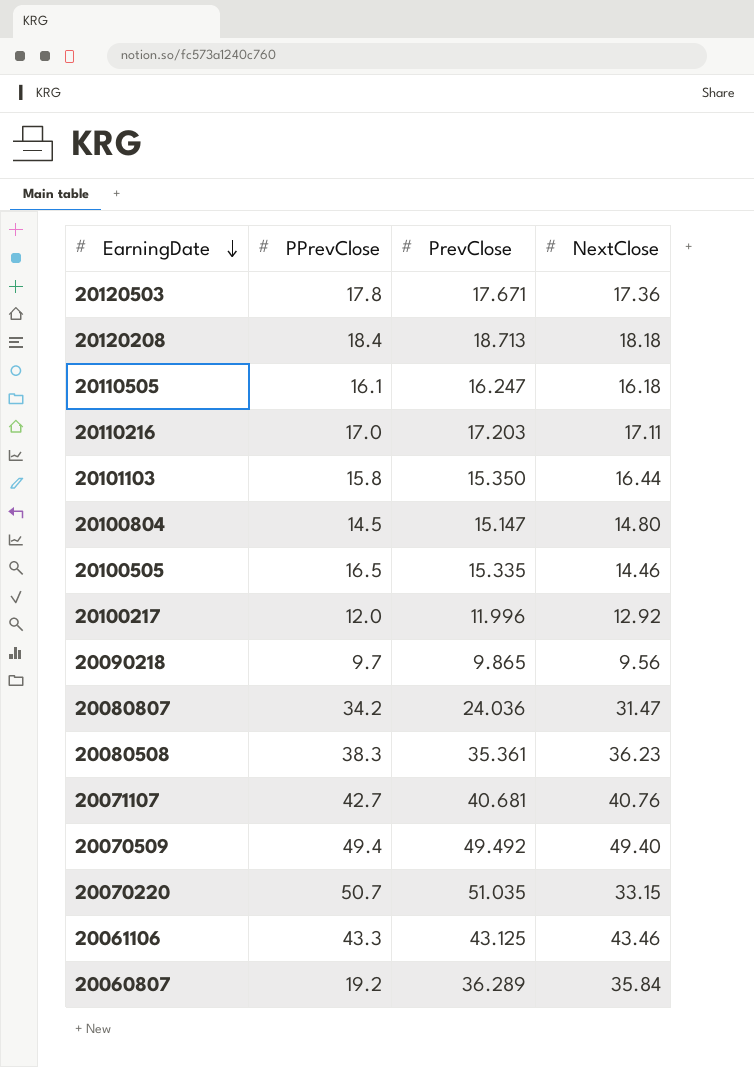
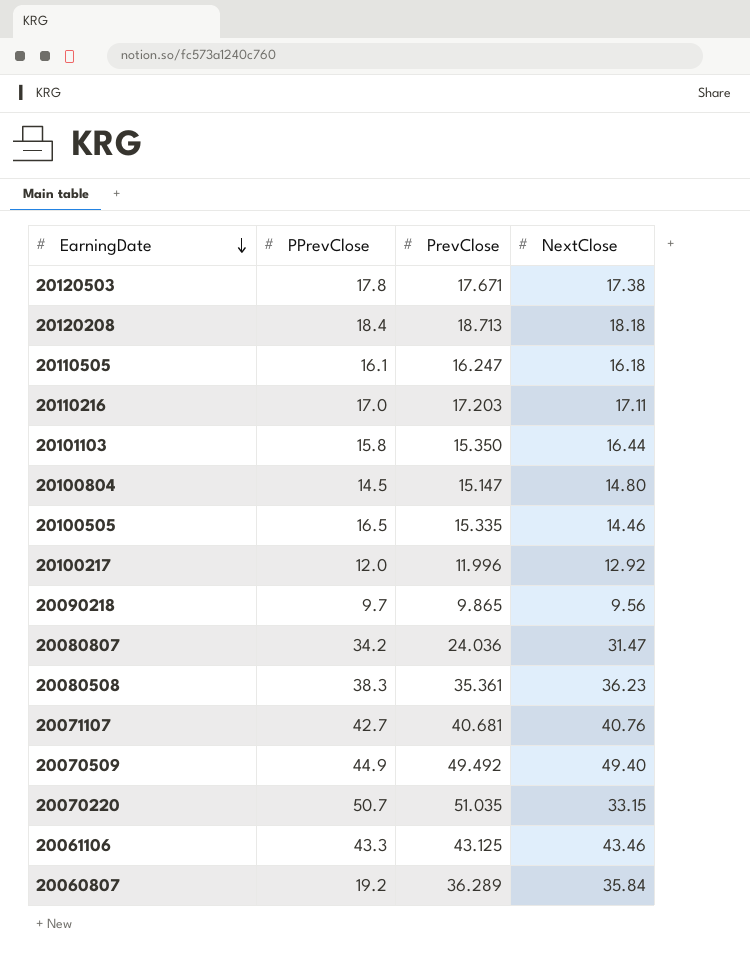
20120503 | NextClose: 17.36 -> 17.38
20070509 | PPrevClose: 49.4 -> 44.9

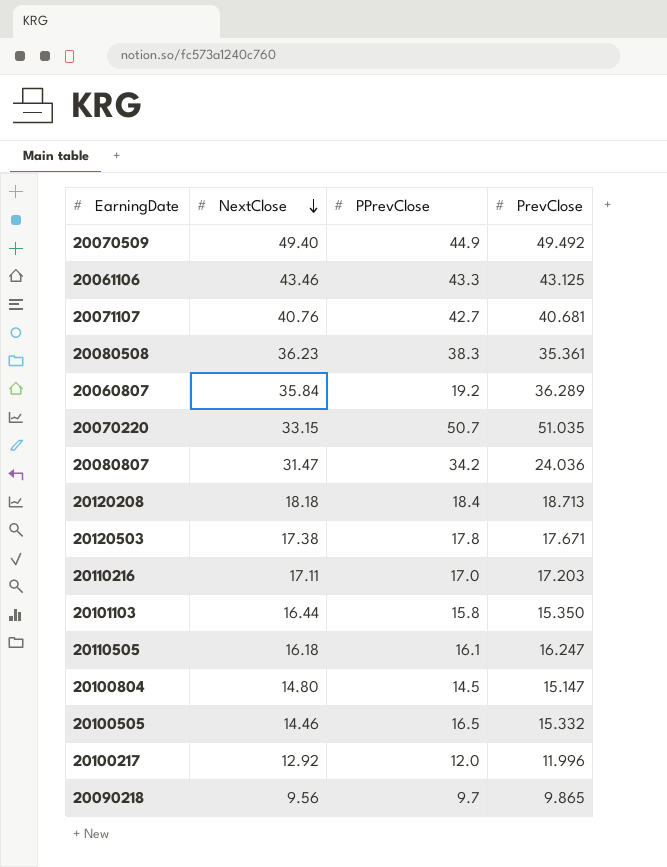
row order: EarningDate descending -> NextClose descending
column NextClose | position: 4 -> 2
20100505 | PrevClose: 15.335 -> 15.332

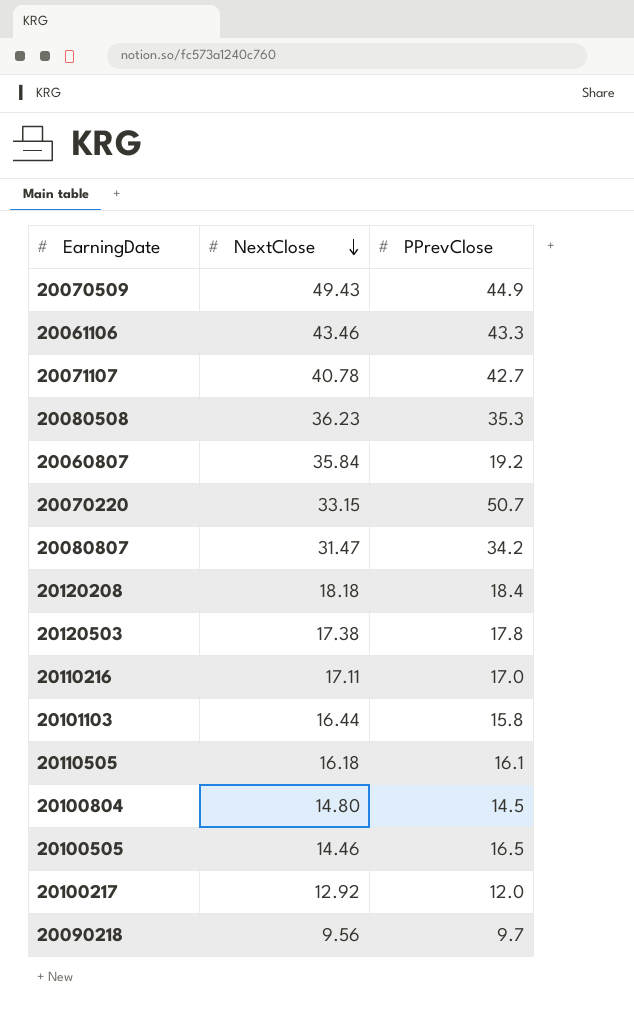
column PrevClose | position: 4 -> none
20070509 | NextClose: 49.40 -> 49.43
20071107 | NextClose: 40.76 -> 40.78
20080508 | PPrevClose: 38.3 -> 35.3

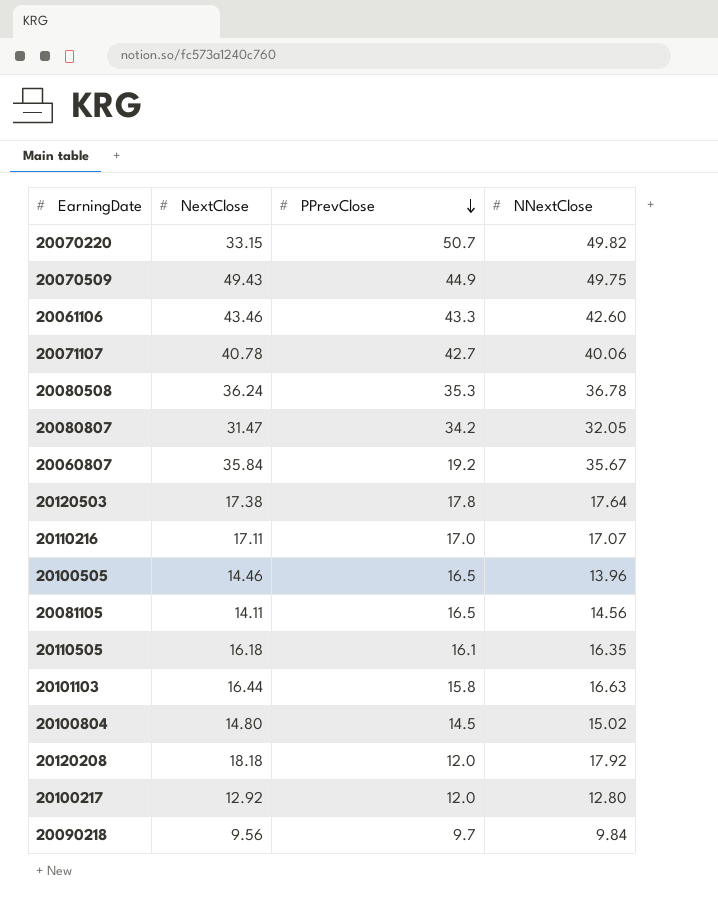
row order: NextClose descending -> PPrevClose descending
column NNextClose | position: none -> 4
20080508 | NextClose: 36.23 -> 36.24
row 20081105: none -> 14.11 | 16.5 | 14.56
20120208 | PPrevClose: 18.4 -> 12.0

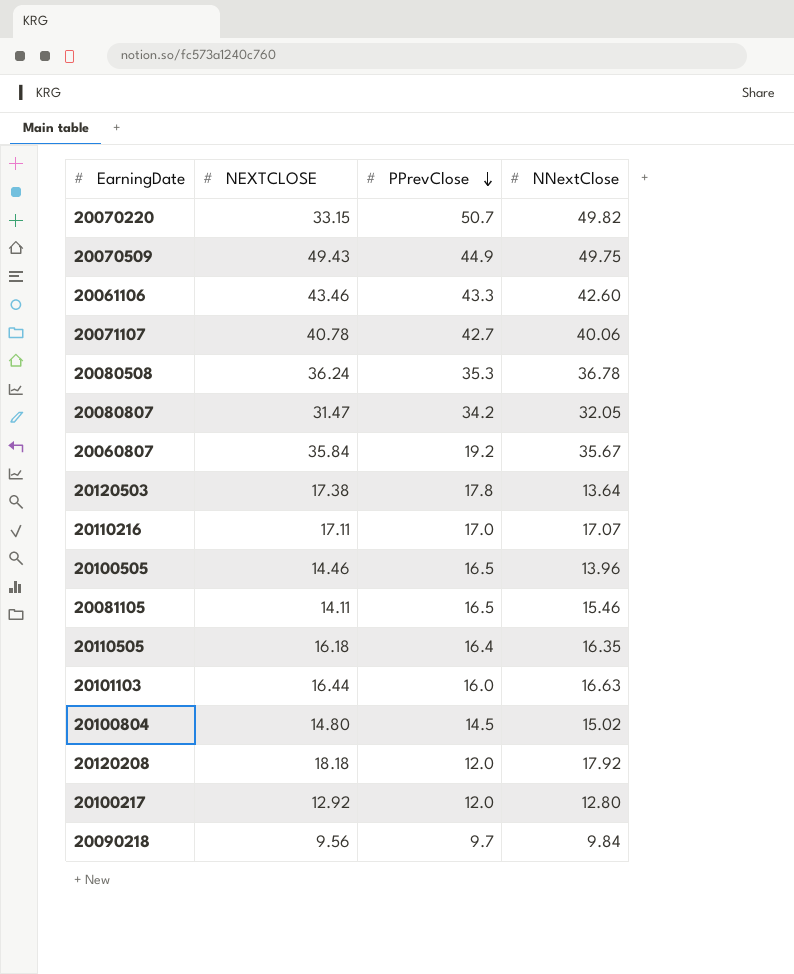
column name: NextClose -> NEXTCLOSE
20120503 | NNextClose: 17.64 -> 13.64
20081105 | NNextClose: 14.56 -> 15.46
20110505 | PPrevClose: 16.1 -> 16.4
20101103 | PPrevClose: 15.8 -> 16.0

